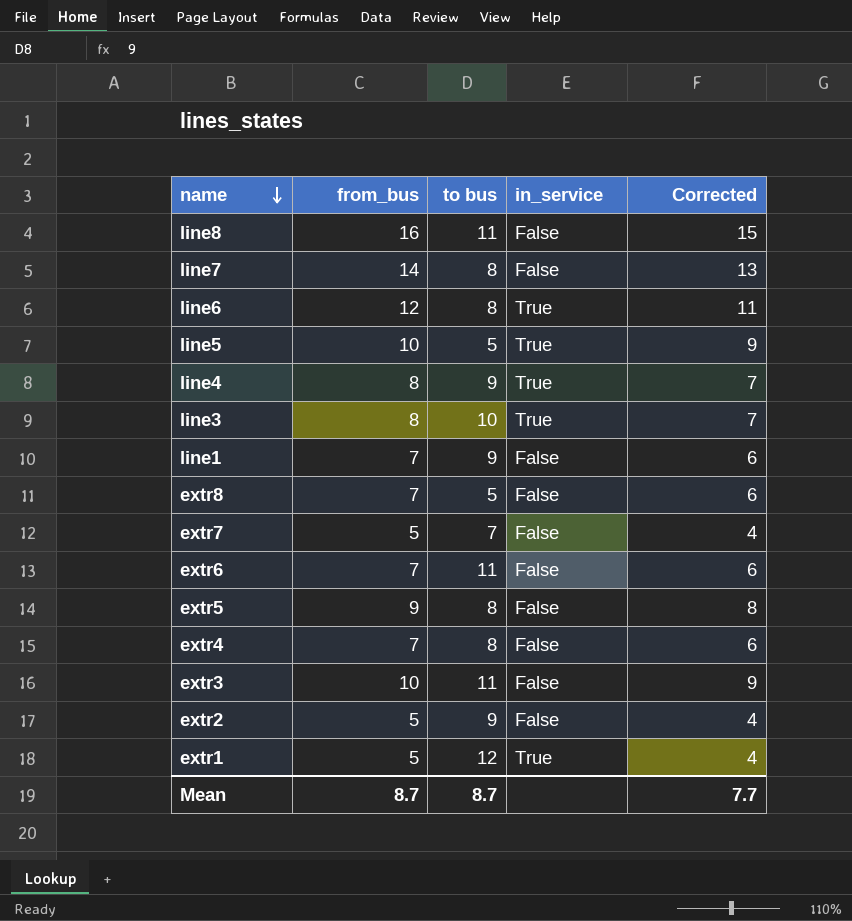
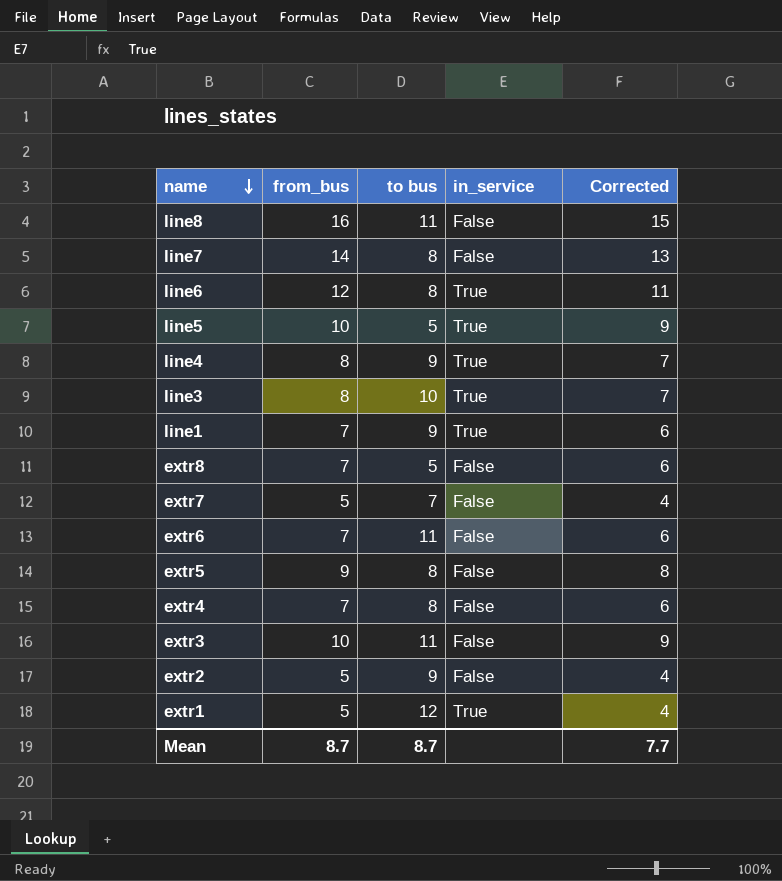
line1 | in_service: False -> True

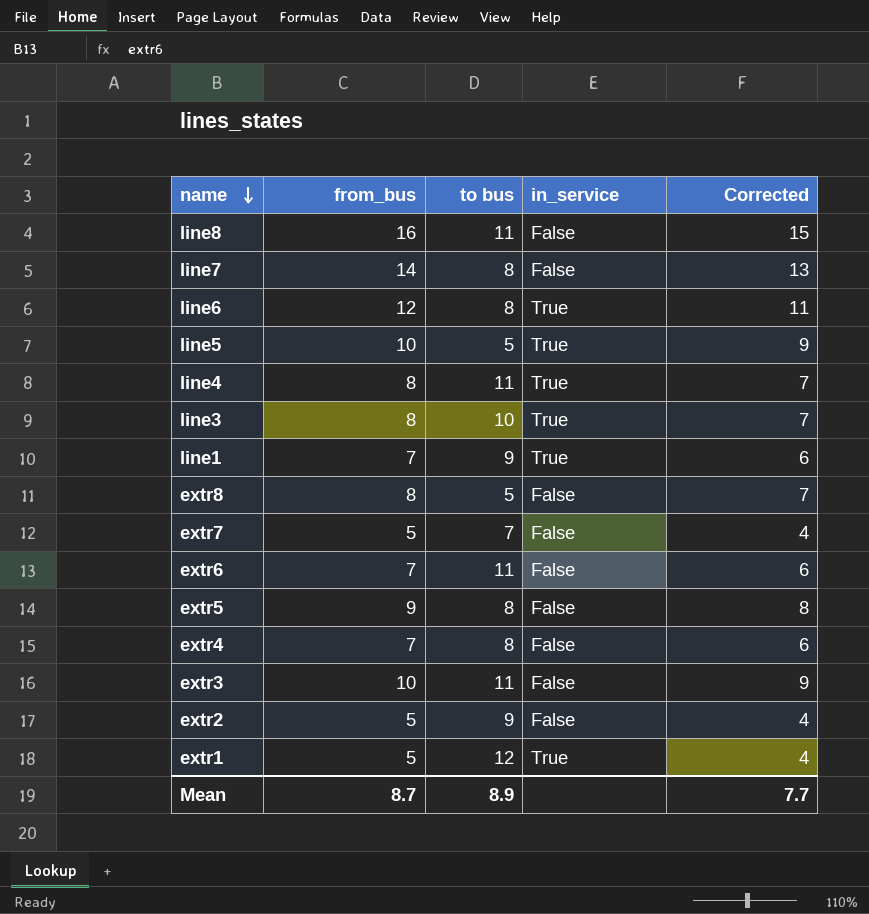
line4 | to bus: 9 -> 11
extr8 | from_bus: 7 -> 8
extr8 | Corrected: 6 -> 7
Mean | to bus: 8.7 -> 8.9

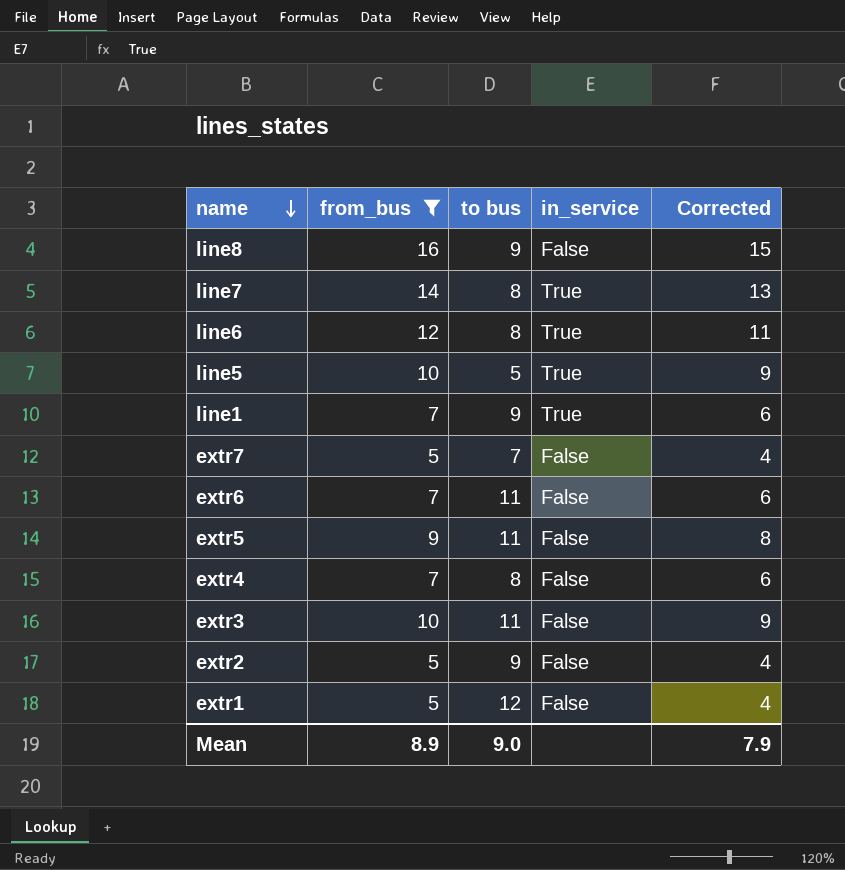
filter: none -> from_bus != 8
line8 | to bus: 11 -> 9
line7 | in_service: False -> True
extr5 | to bus: 8 -> 11
extr1 | in_service: True -> False
Mean | from_bus: 8.7 -> 8.9
Mean | to bus: 8.9 -> 9.0
Mean | Corrected: 7.7 -> 7.9

